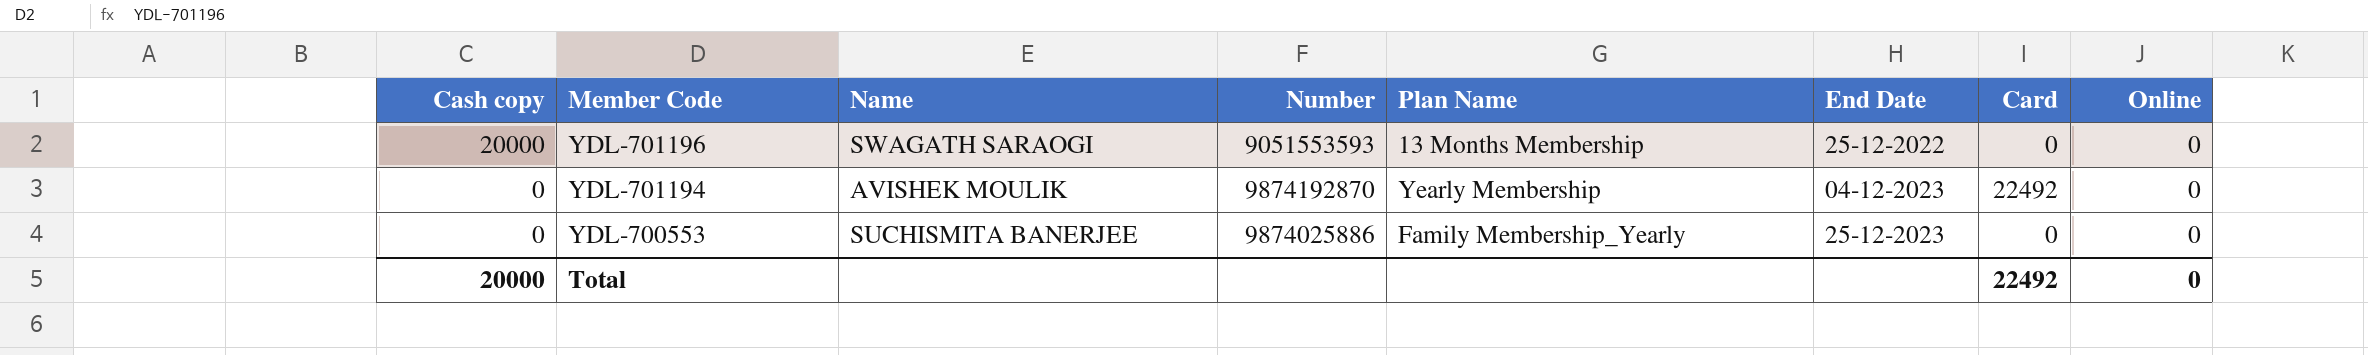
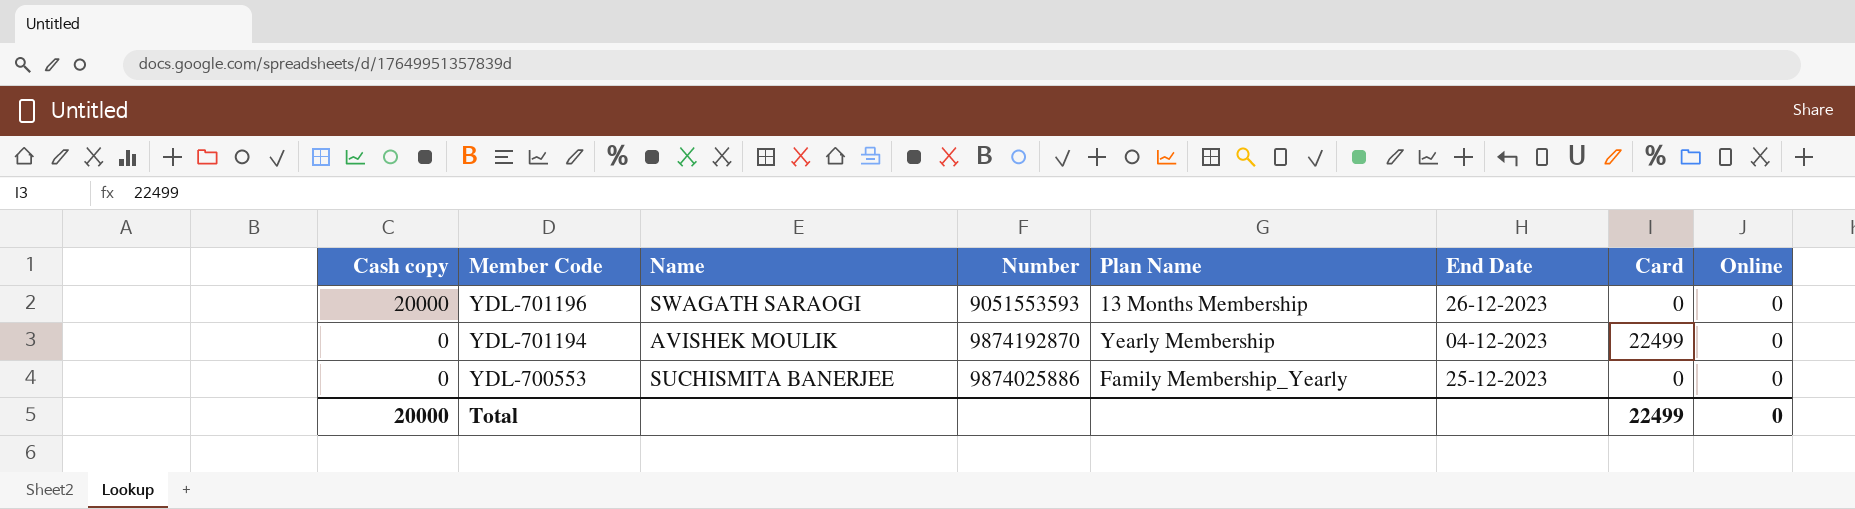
YDL-701196 | End Date: 25-12-2022 -> 26-12-2023
YDL-701194 | Card: 22492 -> 22499
Total | Card: 22492 -> 22499

